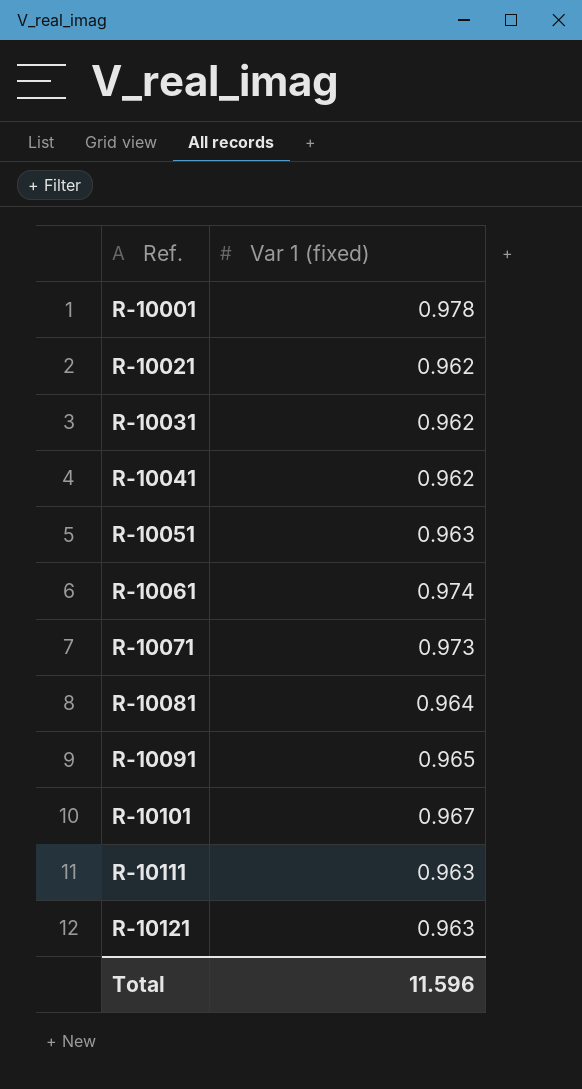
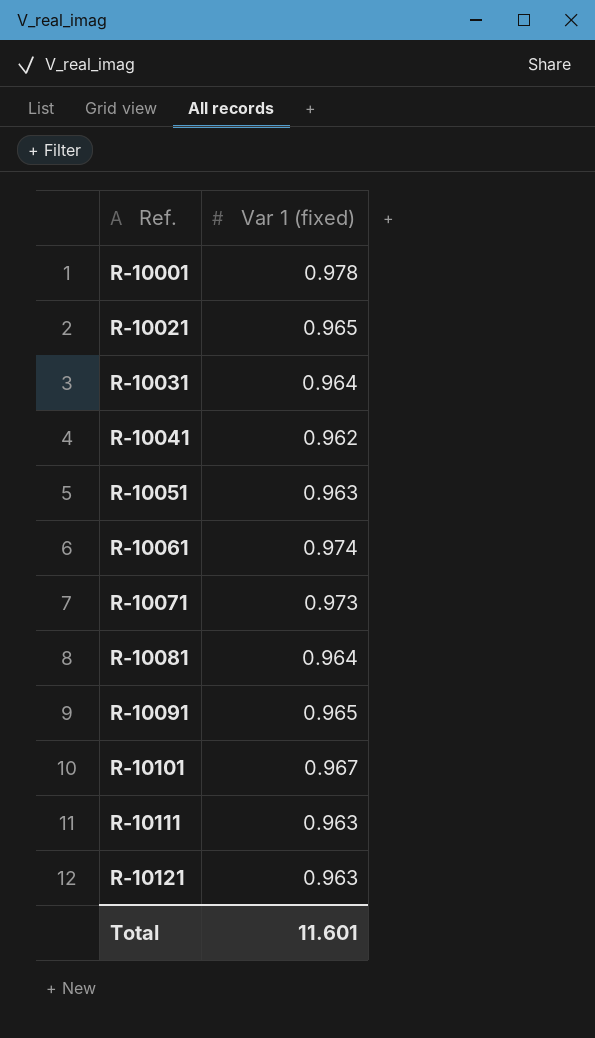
R-10021 | Var 1 (fixed): 0.962 -> 0.965
R-10031 | Var 1 (fixed): 0.962 -> 0.964
Total | Var 1 (fixed): 11.596 -> 11.601

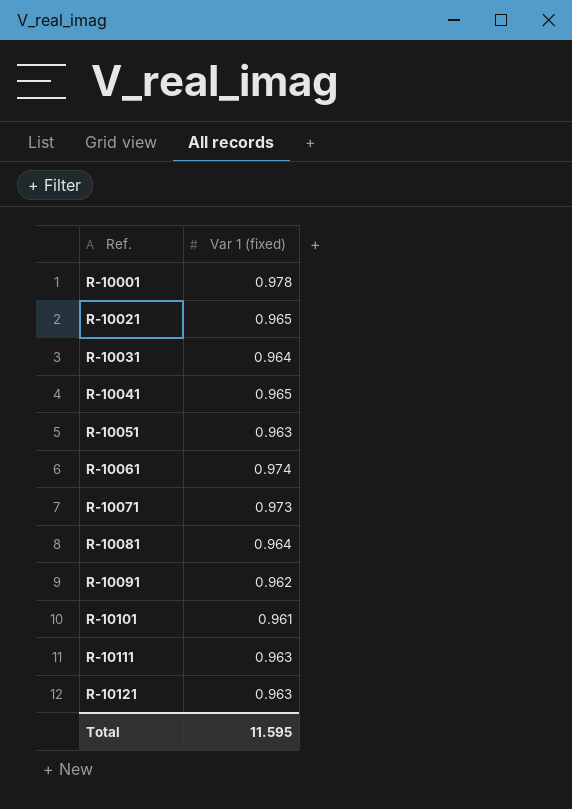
R-10041 | Var 1 (fixed): 0.962 -> 0.965
R-10091 | Var 1 (fixed): 0.965 -> 0.962
R-10101 | Var 1 (fixed): 0.967 -> 0.961
Total | Var 1 (fixed): 11.601 -> 11.595

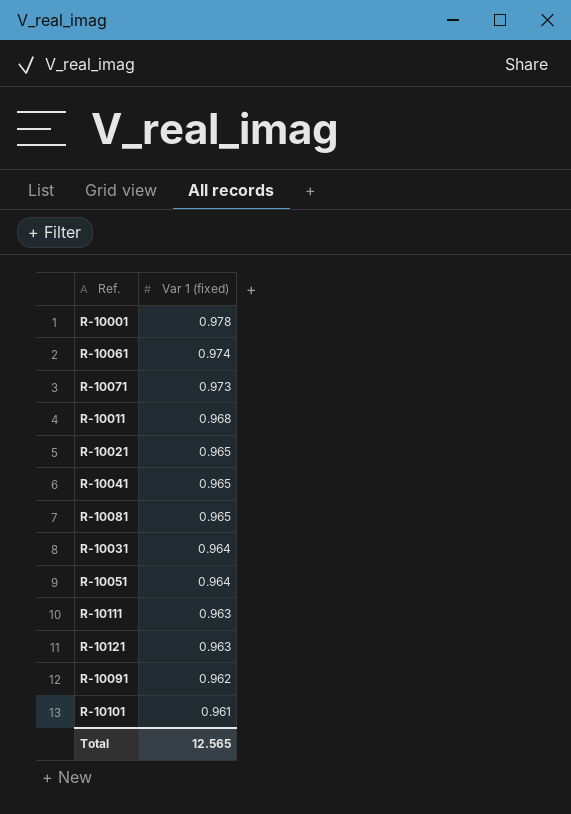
row order: Ref. ascending -> Var 1 (fixed) descending
row R-10011: none -> 0.968
R-10081 | Var 1 (fixed): 0.964 -> 0.965
R-10051 | Var 1 (fixed): 0.963 -> 0.964
Total | Var 1 (fixed): 11.595 -> 12.565

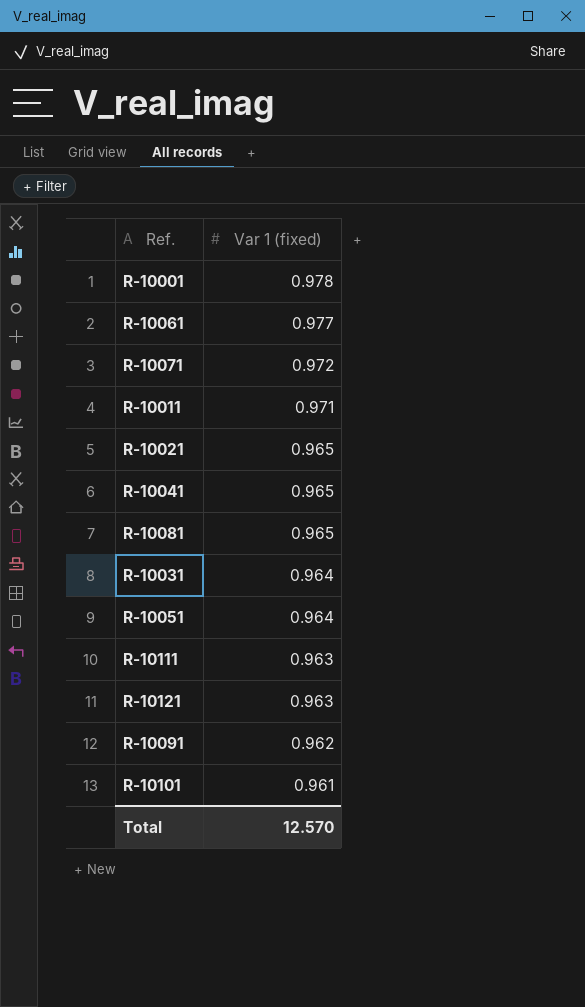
R-10061 | Var 1 (fixed): 0.974 -> 0.977
R-10071 | Var 1 (fixed): 0.973 -> 0.972
R-10011 | Var 1 (fixed): 0.968 -> 0.971
Total | Var 1 (fixed): 12.565 -> 12.570

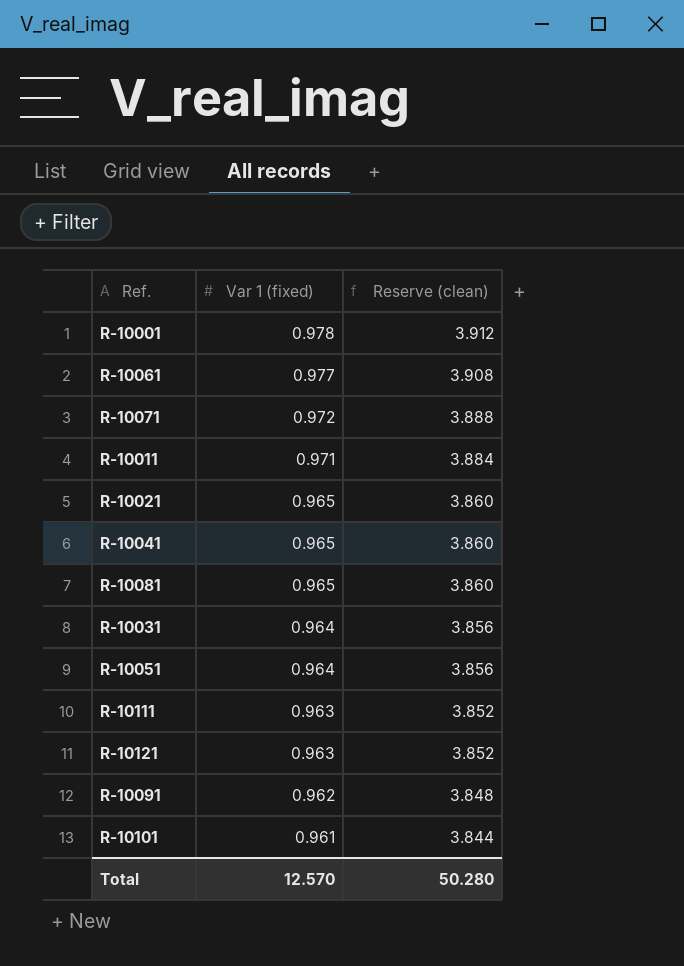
column Reserve (clean) | formula: none -> [Var 1 (fixed)] * 4

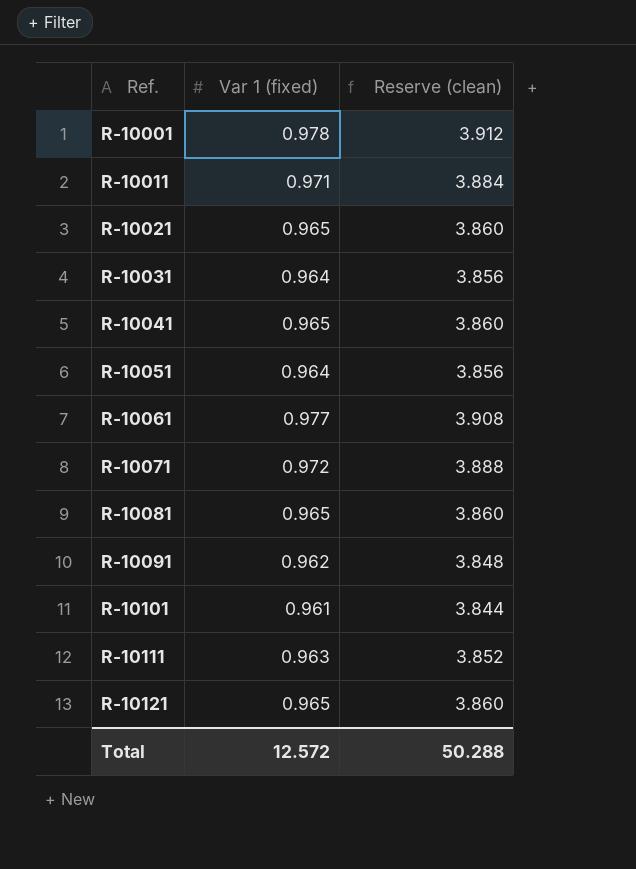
row order: Var 1 (fixed) descending -> Ref. ascending
R-10121 | Var 1 (fixed): 0.963 -> 0.965
R-10121 | Reserve (clean): 3.852 -> 3.860
Total | Var 1 (fixed): 12.570 -> 12.572
Total | Reserve (clean): 50.280 -> 50.288

